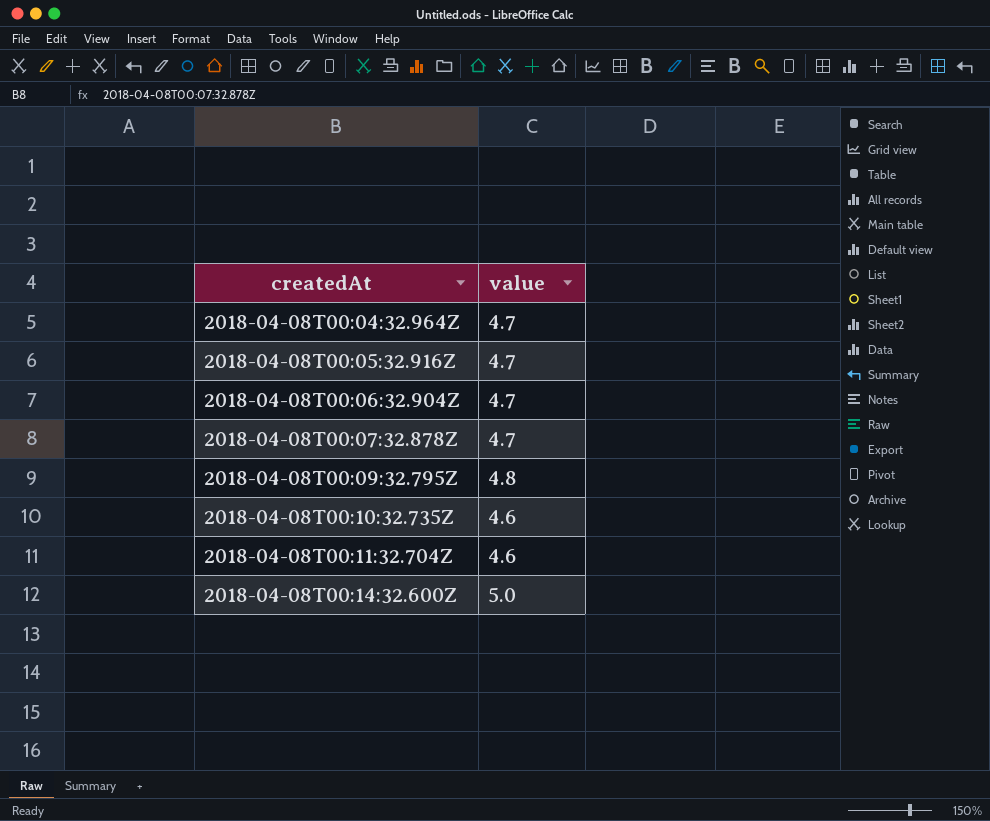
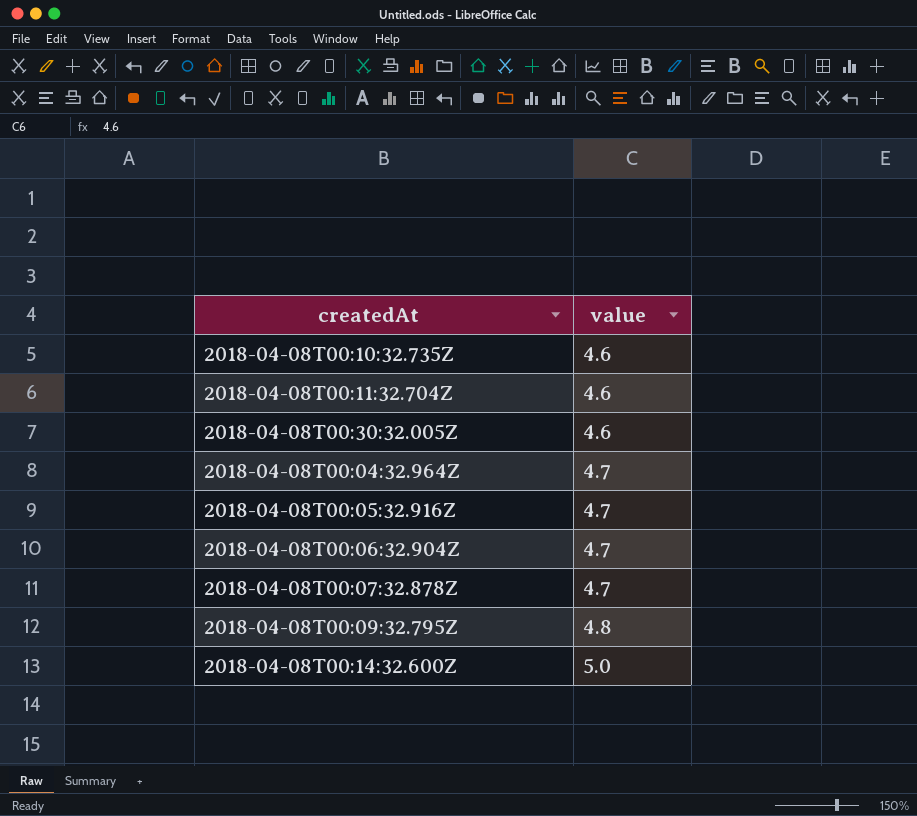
row order: createdAt ascending -> value ascending
row 2018-04-08T00:30:32.005Z: none -> 4.6

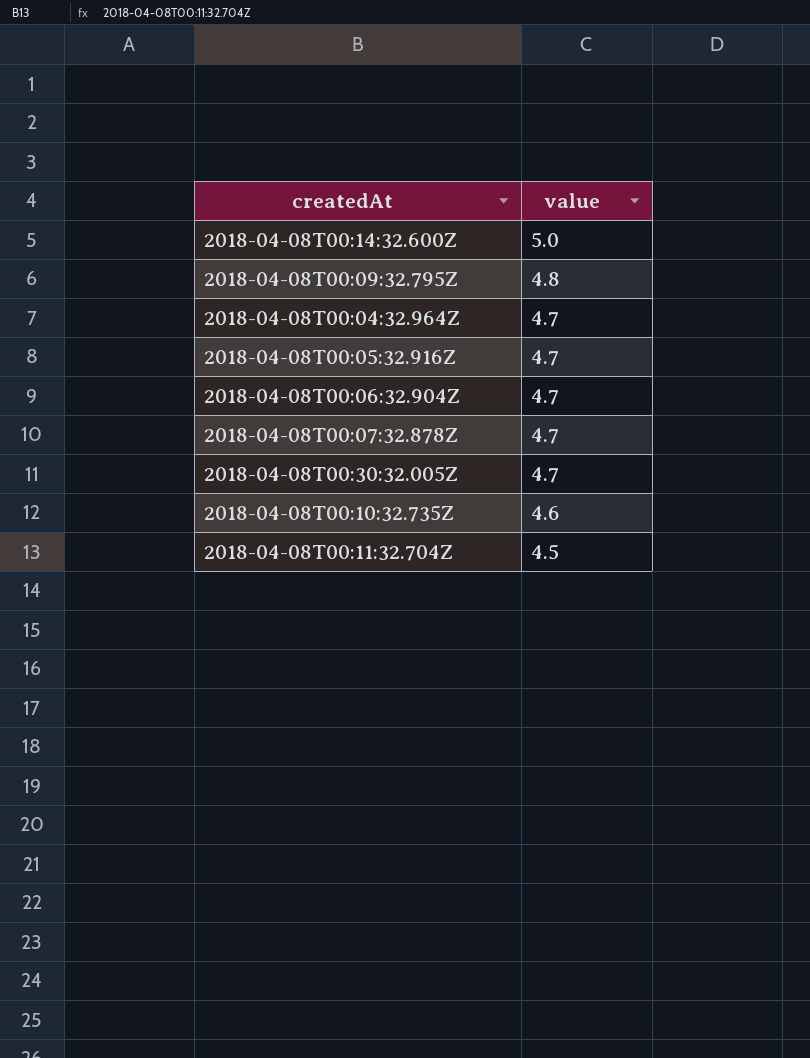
row order: value ascending -> value descending
2018-04-08T00:30:32.005Z | value: 4.6 -> 4.7
2018-04-08T00:11:32.704Z | value: 4.6 -> 4.5

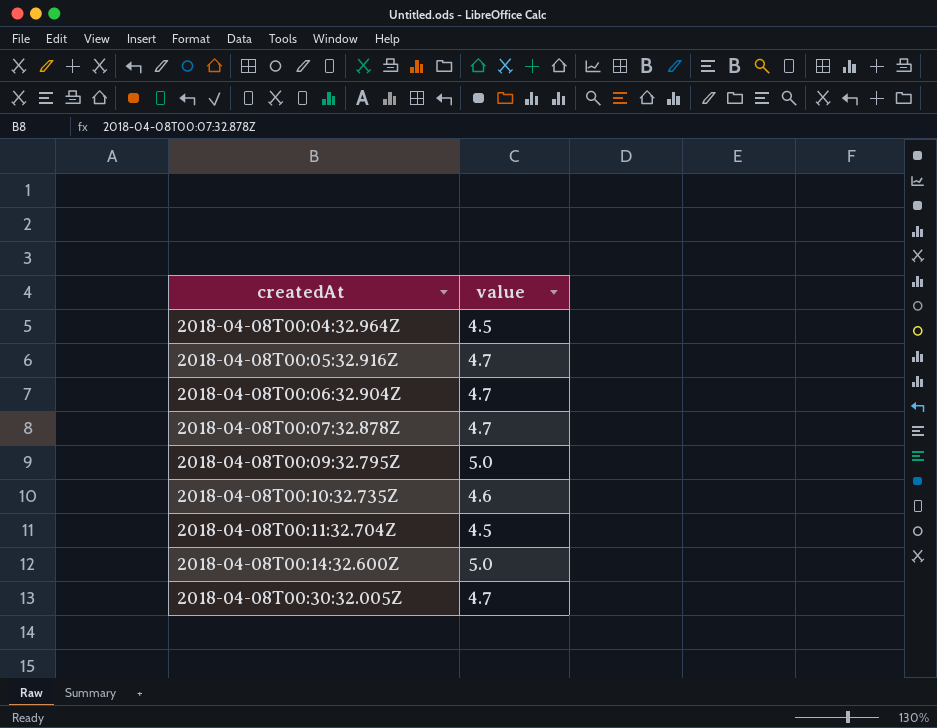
row order: value descending -> createdAt ascending
2018-04-08T00:04:32.964Z | value: 4.7 -> 4.5
2018-04-08T00:09:32.795Z | value: 4.8 -> 5.0

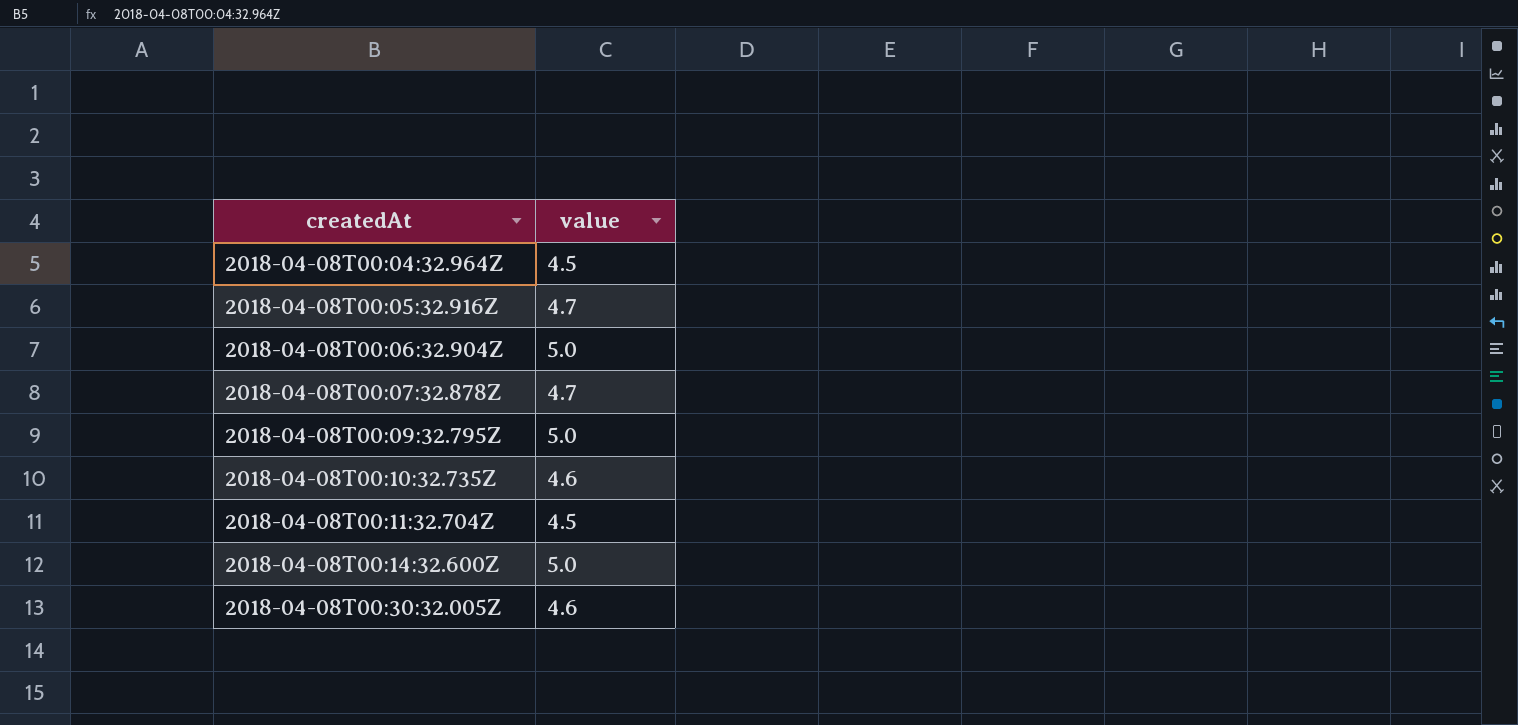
2018-04-08T00:06:32.904Z | value: 4.7 -> 5.0
2018-04-08T00:30:32.005Z | value: 4.7 -> 4.6

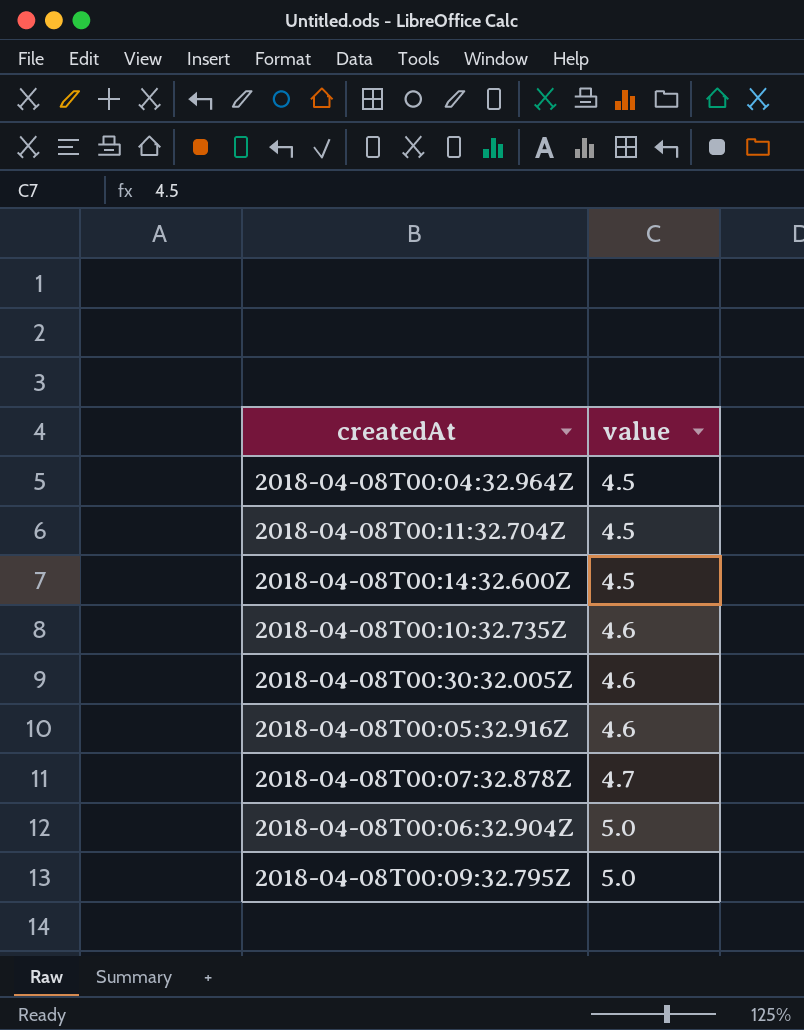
row order: createdAt ascending -> value ascending
2018-04-08T00:14:32.600Z | value: 5.0 -> 4.5
2018-04-08T00:05:32.916Z | value: 4.7 -> 4.6

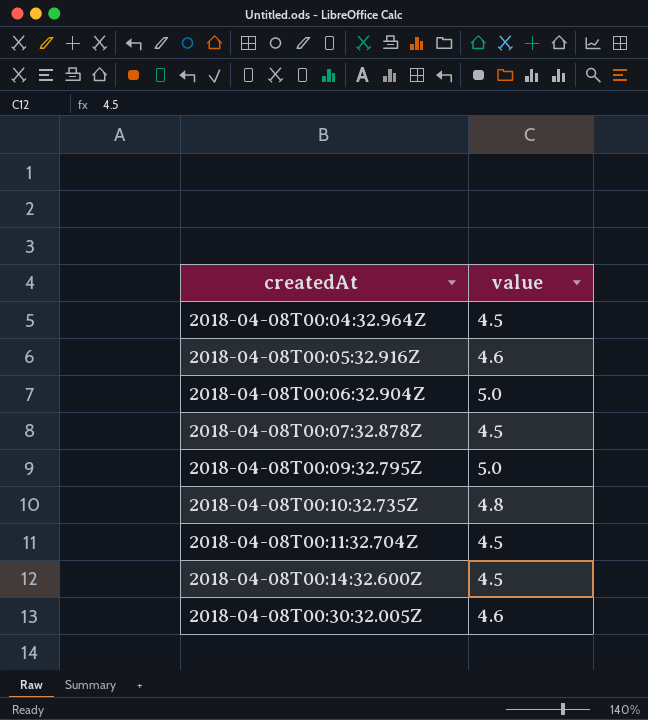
row order: value ascending -> createdAt ascending
2018-04-08T00:07:32.878Z | value: 4.7 -> 4.5
2018-04-08T00:10:32.735Z | value: 4.6 -> 4.8

